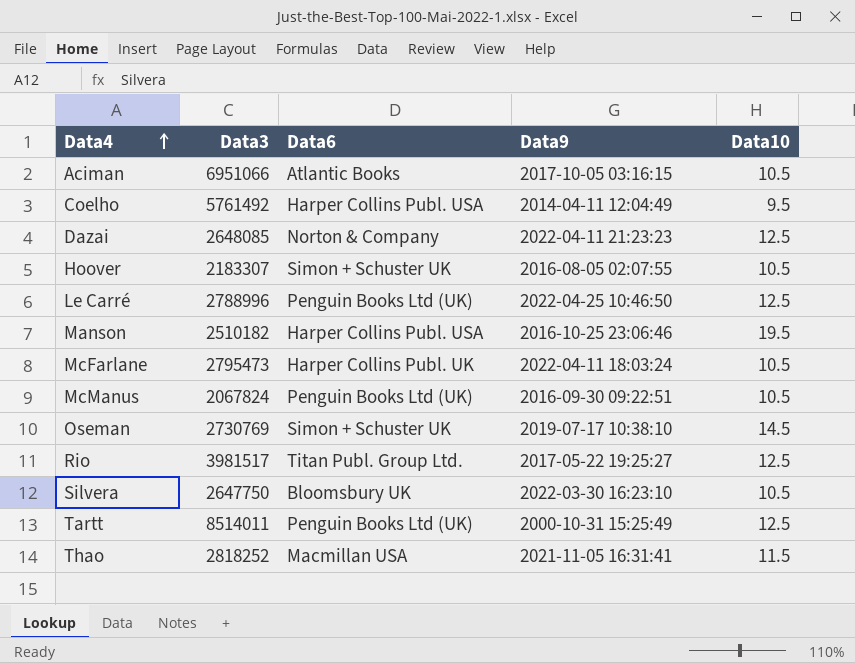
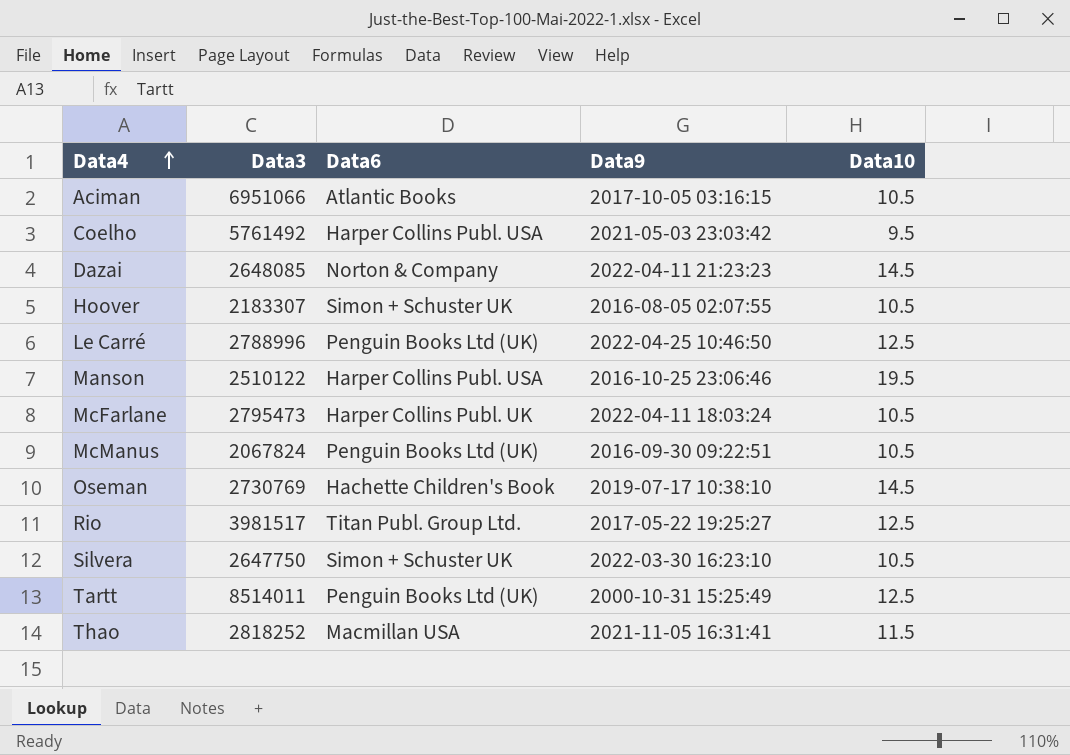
Coelho | Data9: 2014-04-11 12:04:49 -> 2021-05-03 23:03:42
Dazai | Data10: 12.5 -> 14.5
Manson | Data3: 2510182 -> 2510122
Oseman | Data6: Simon + Schuster UK -> Hachette Children's Book
Silvera | Data6: Bloomsbury UK -> Simon + Schuster UK

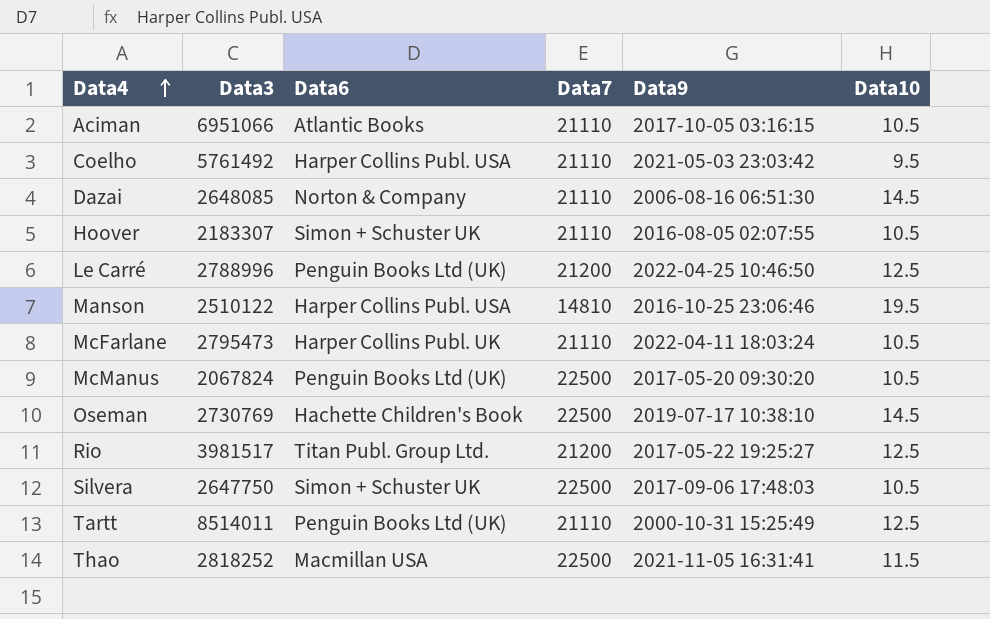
column Data7 | position: none -> 4
Dazai | Data9: 2022-04-11 21:23:23 -> 2006-08-16 06:51:30
McManus | Data9: 2016-09-30 09:22:51 -> 2017-05-20 09:30:20
Silvera | Data9: 2022-03-30 16:23:10 -> 2017-09-06 17:48:03

